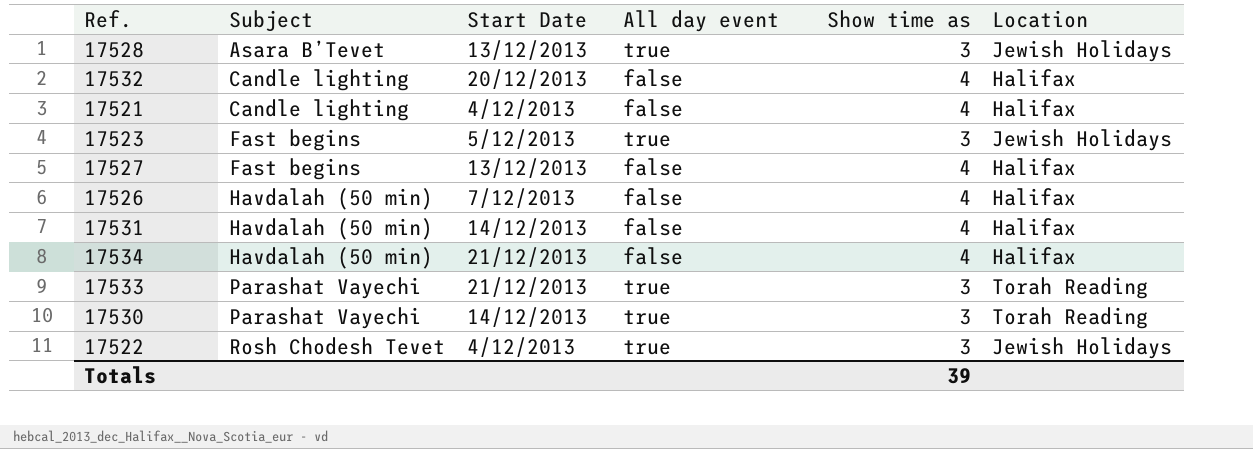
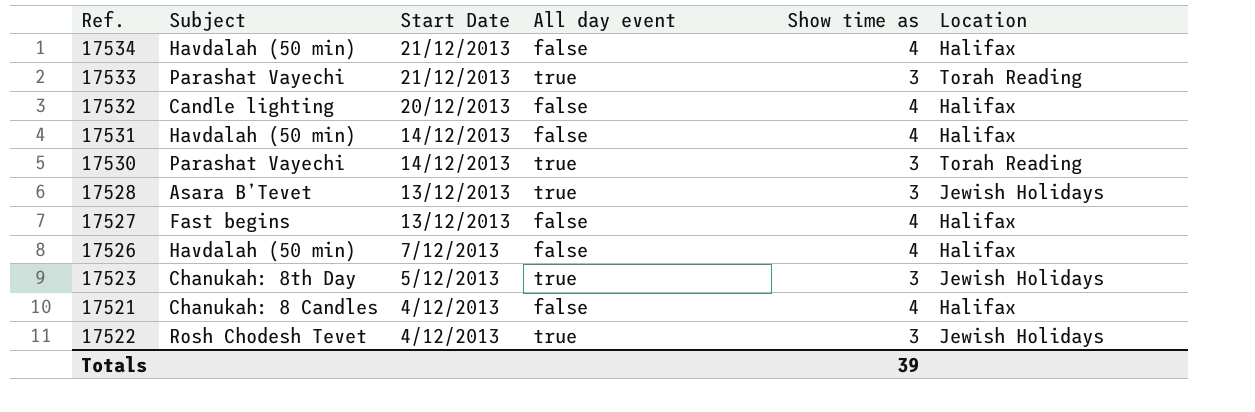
row order: Subject ascending -> Start Date descending
17523 | Subject: Fast begins -> Chanukah: 8th Day
17521 | Subject: Candle lighting -> Chanukah: 8 Candles

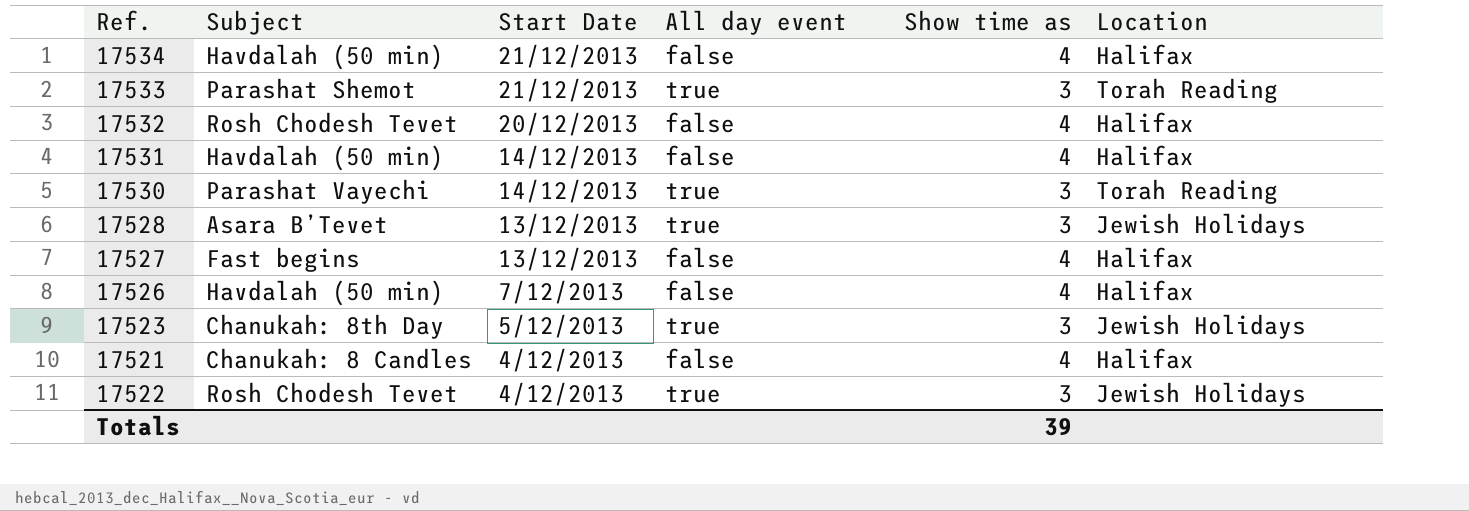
17533 | Subject: Parashat Vayechi -> Parashat Shemot
17532 | Subject: Candle lighting -> Rosh Chodesh Tevet

